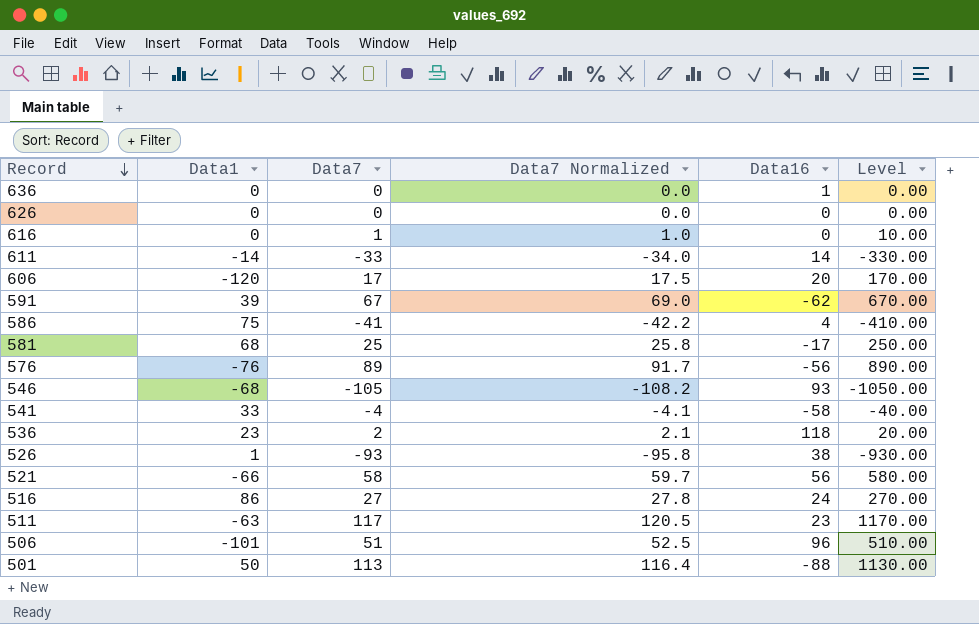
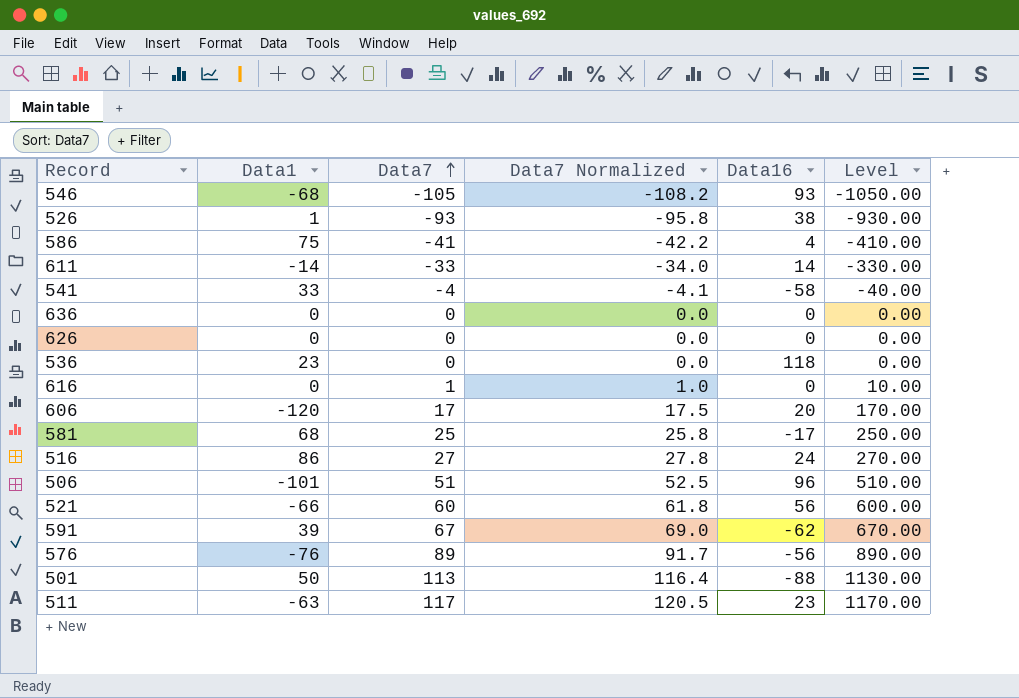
row order: Record descending -> Data7 ascending
636 | Data16: 1 -> 0
536 | Data7: 2 -> 0
536 | Data7 Normalized: 2.1 -> 0.0
536 | Level: 20.00 -> 0.00
521 | Data7: 58 -> 60
521 | Data7 Normalized: 59.7 -> 61.8
521 | Level: 580.00 -> 600.00

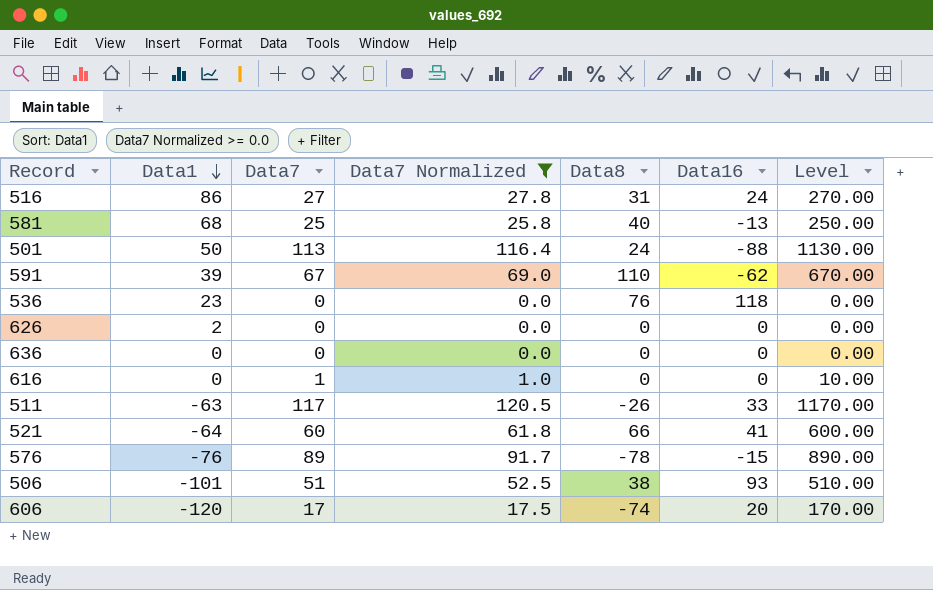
filter: none -> Data7 Normalized >= 0.0
row order: Data7 ascending -> Data1 descending
column Data8 | position: none -> 5
581 | Data16: -17 -> -13
626 | Data1: 0 -> 2
511 | Data16: 23 -> 33
521 | Data1: -66 -> -64
521 | Data16: 56 -> 41
576 | Data16: -56 -> -15
506 | Data16: 96 -> 93

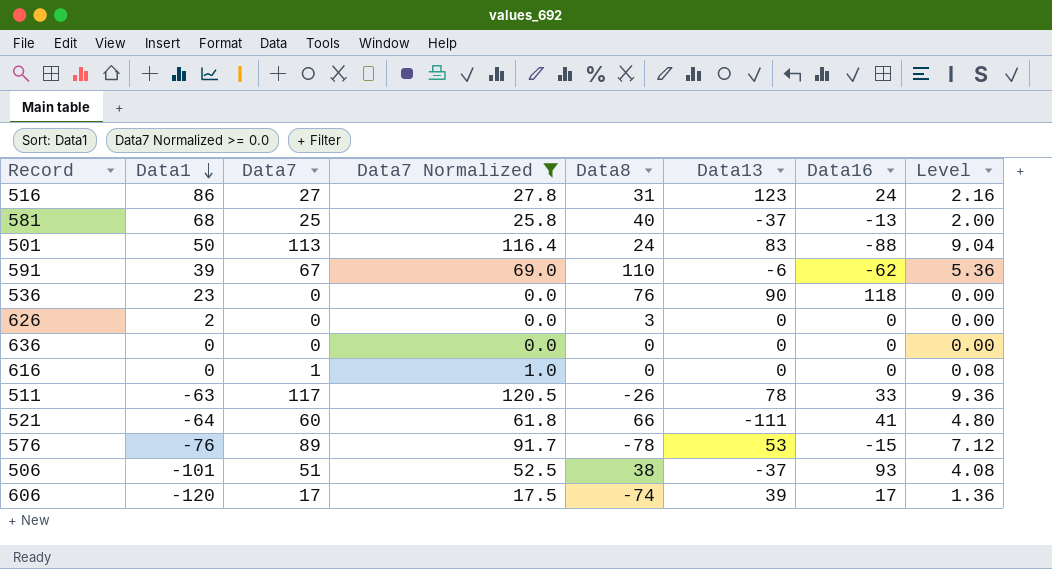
column Data13 | position: none -> 6
column Level | formula: [Data7] * 10 -> [Data7] * 0.08
626 | Data8: 0 -> 3
606 | Data16: 20 -> 17

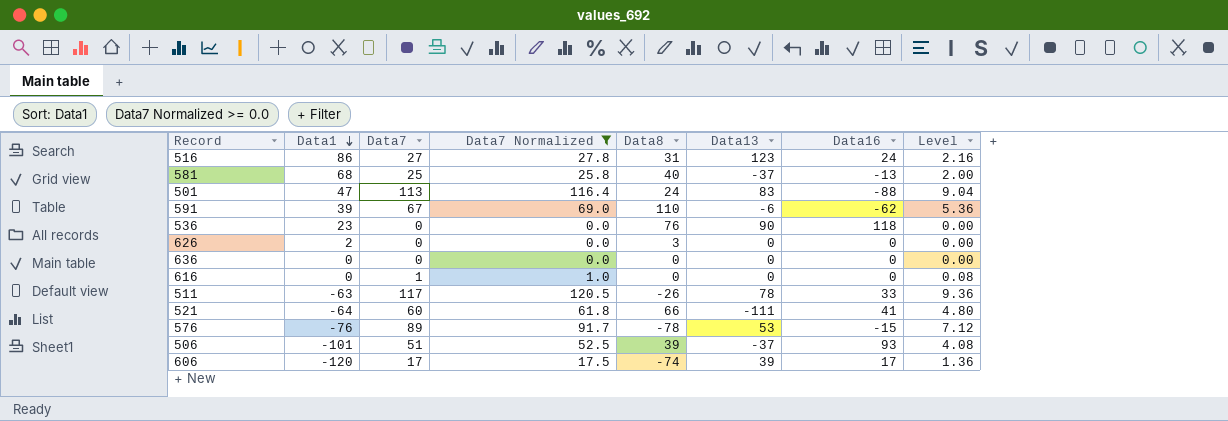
501 | Data1: 50 -> 47
506 | Data8: 38 -> 39

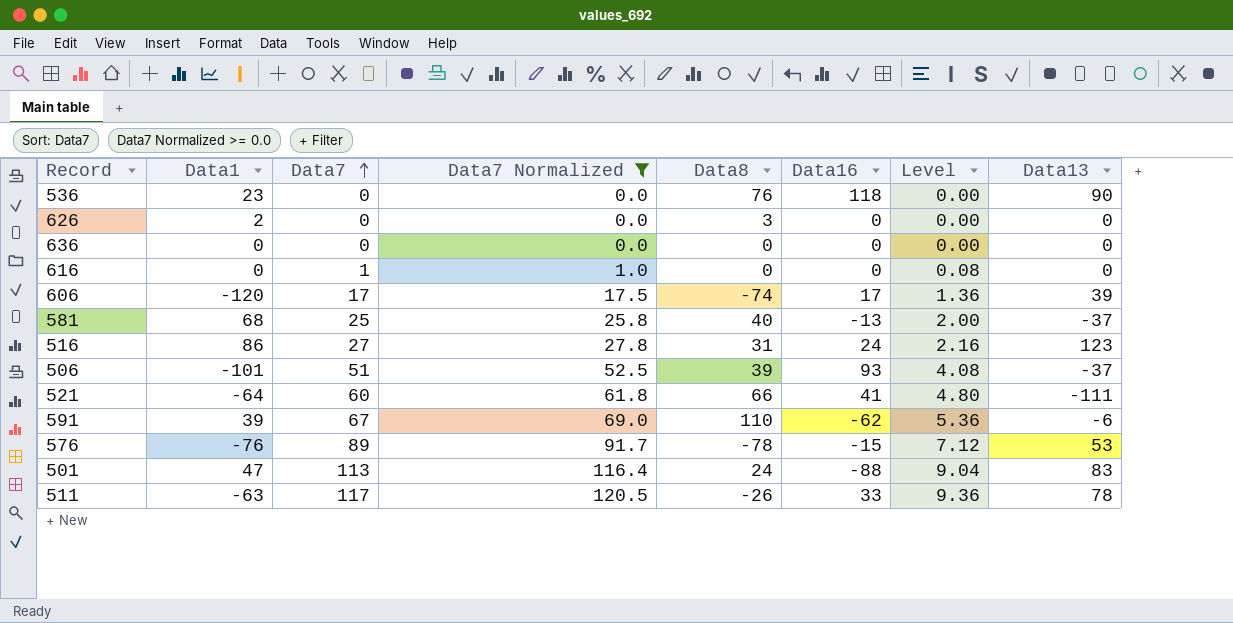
row order: Data1 descending -> Data7 ascending
column Data13 | position: 6 -> 8

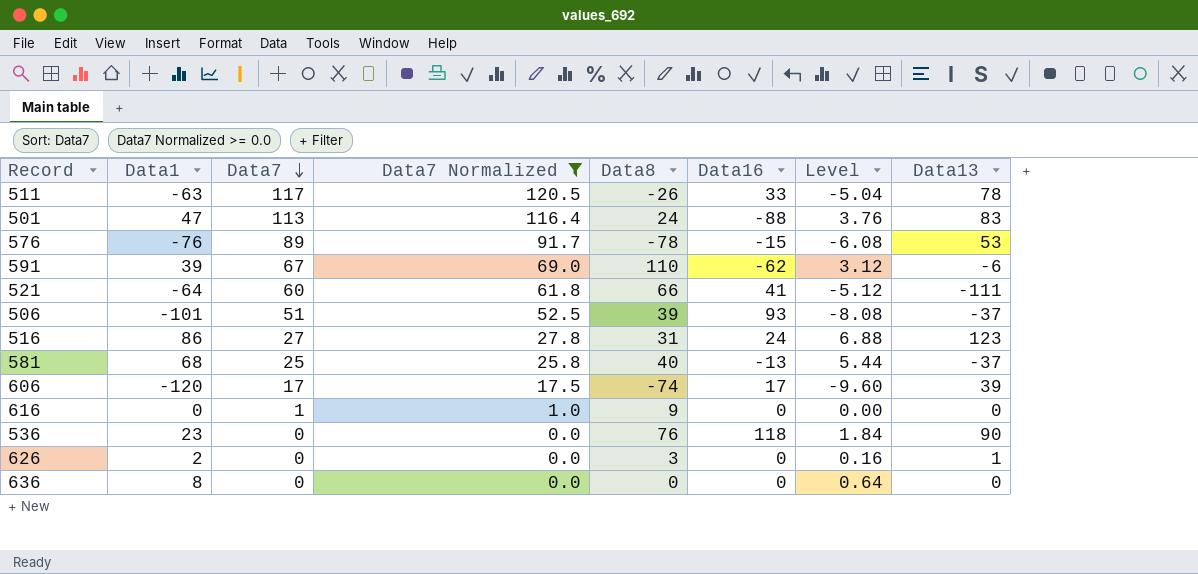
row order: Data7 ascending -> Data7 descending
column Level | formula: [Data7] * 0.08 -> [Data1] * 0.08
616 | Data8: 0 -> 9
626 | Data13: 0 -> 1
636 | Data1: 0 -> 8

